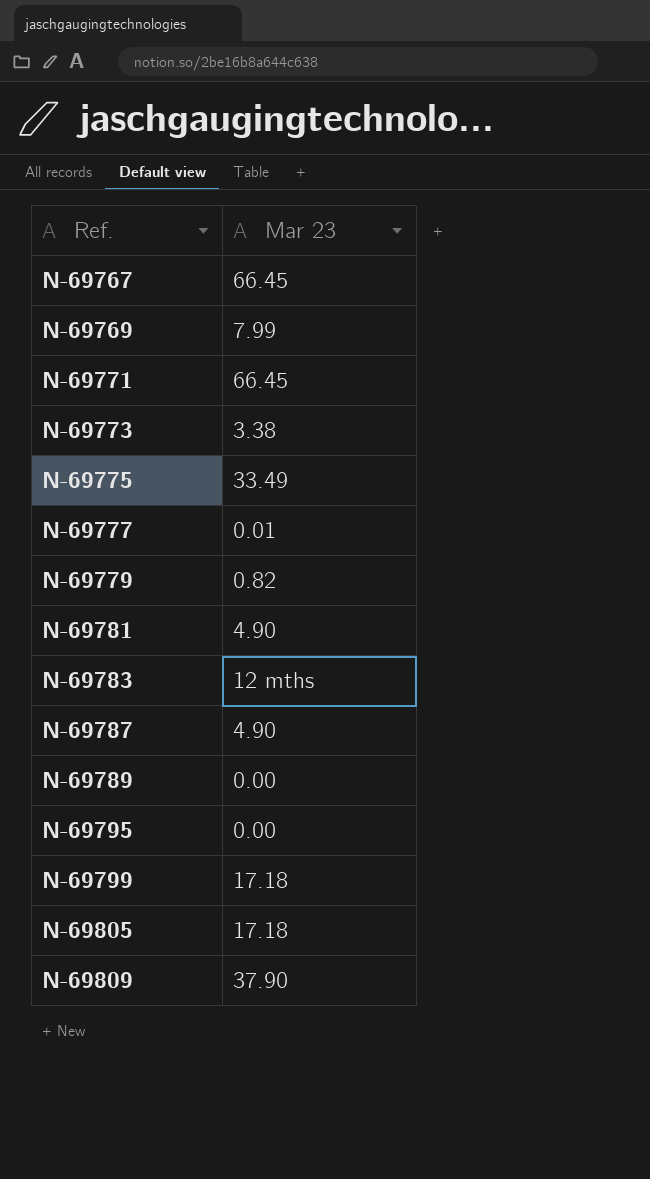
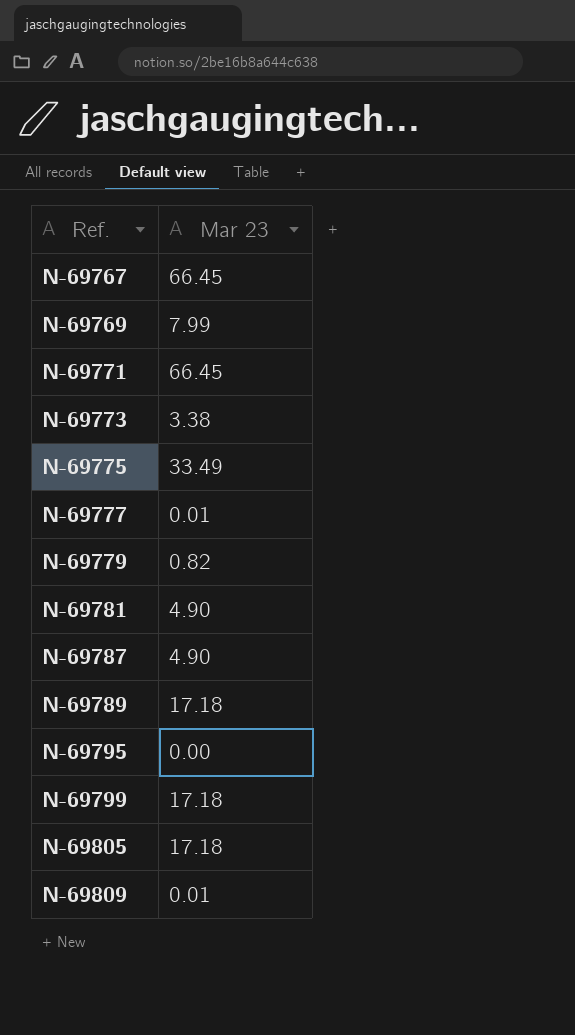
row N-69783: 12 mths -> none
N-69789 | Mar 23: 0.00 -> 17.18
N-69809 | Mar 23: 37.90 -> 0.01

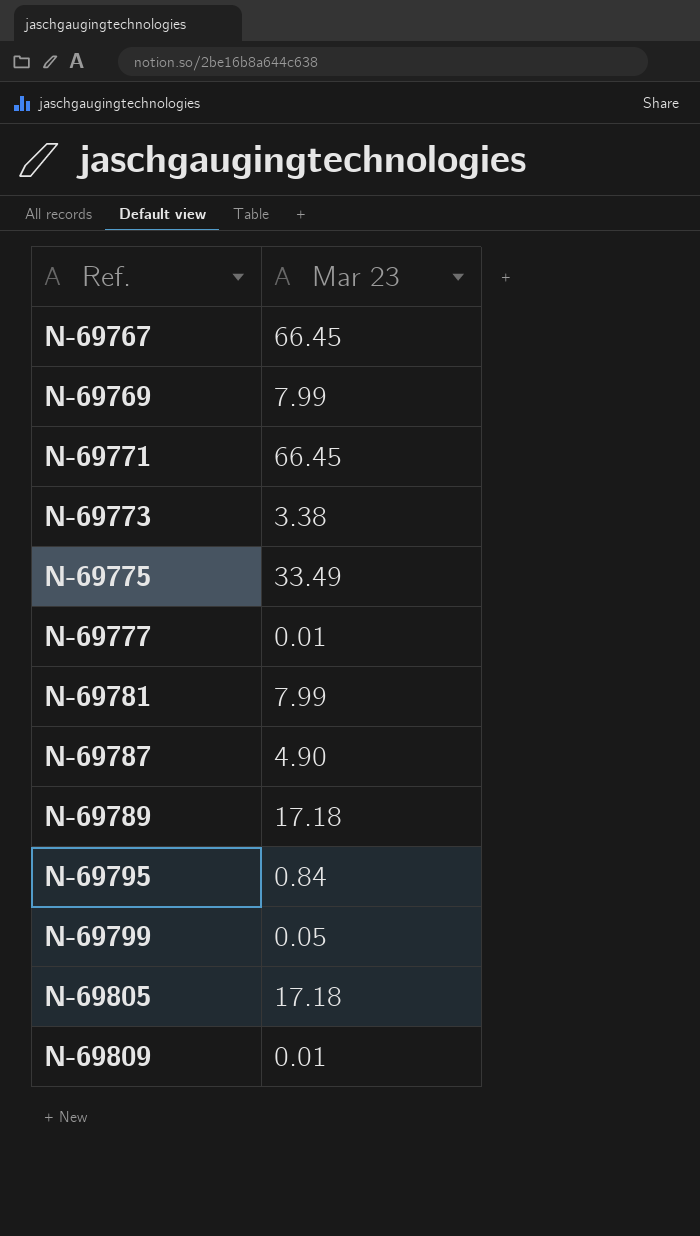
row N-69779: 0.82 -> none
N-69781 | Mar 23: 4.90 -> 7.99
N-69795 | Mar 23: 0.00 -> 0.84
N-69799 | Mar 23: 17.18 -> 0.05

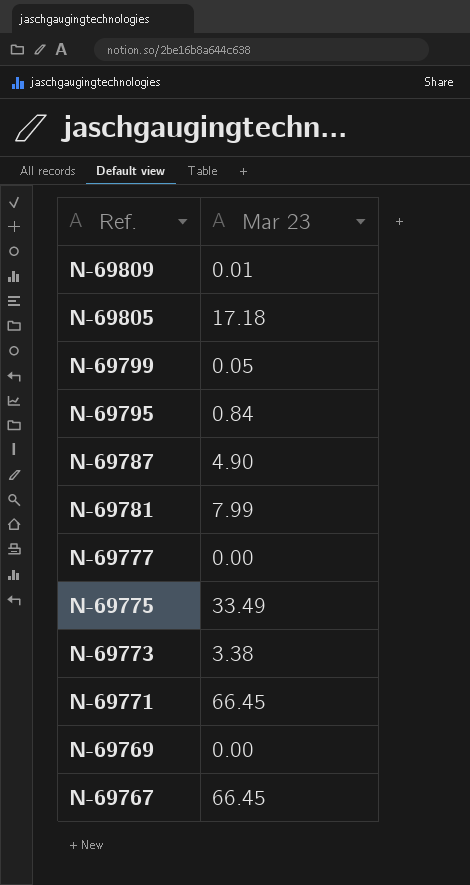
row order: Ref. ascending -> Ref. descending
row N-69789: 17.18 -> none
N-69777 | Mar 23: 0.01 -> 0.00
N-69769 | Mar 23: 7.99 -> 0.00

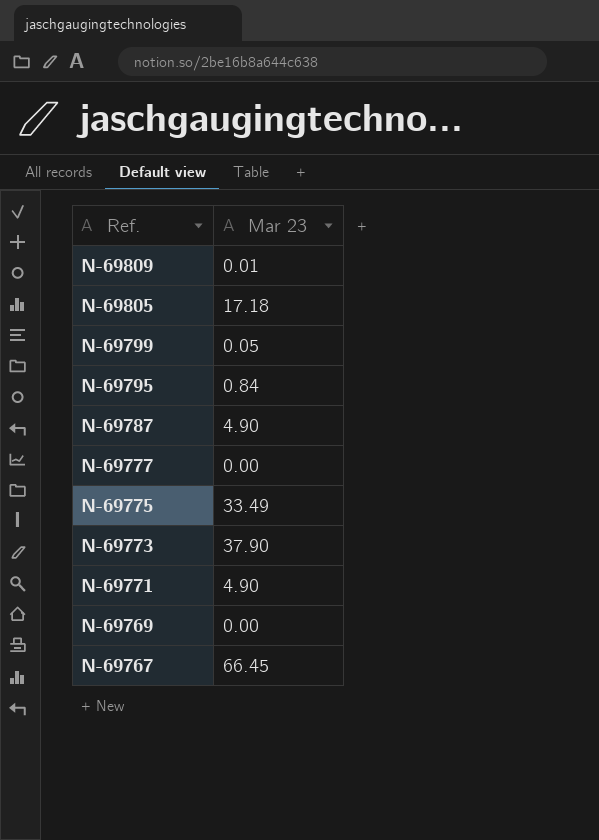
row N-69781: 7.99 -> none
N-69773 | Mar 23: 3.38 -> 37.90
N-69771 | Mar 23: 66.45 -> 4.90

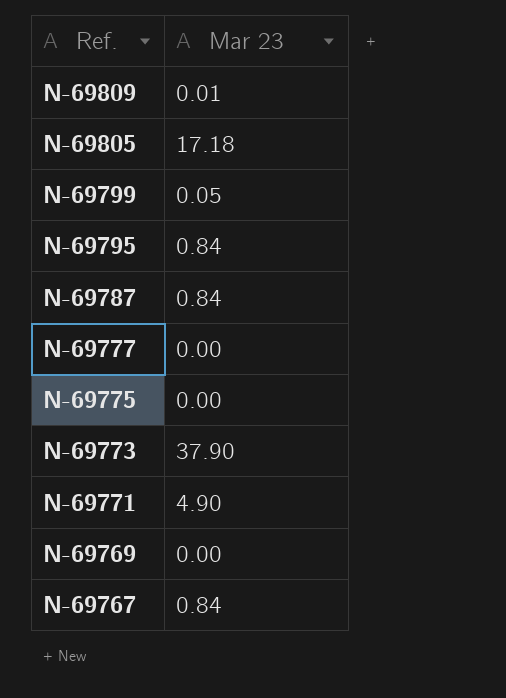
N-69787 | Mar 23: 4.90 -> 0.84
N-69775 | Mar 23: 33.49 -> 0.00
N-69767 | Mar 23: 66.45 -> 0.84

